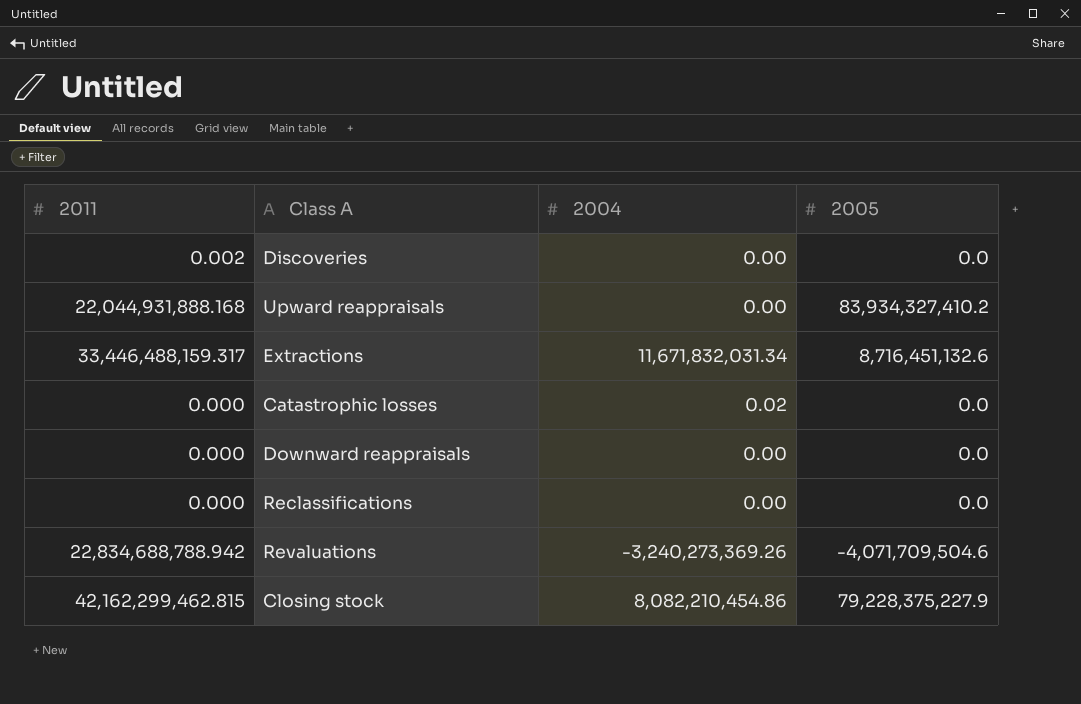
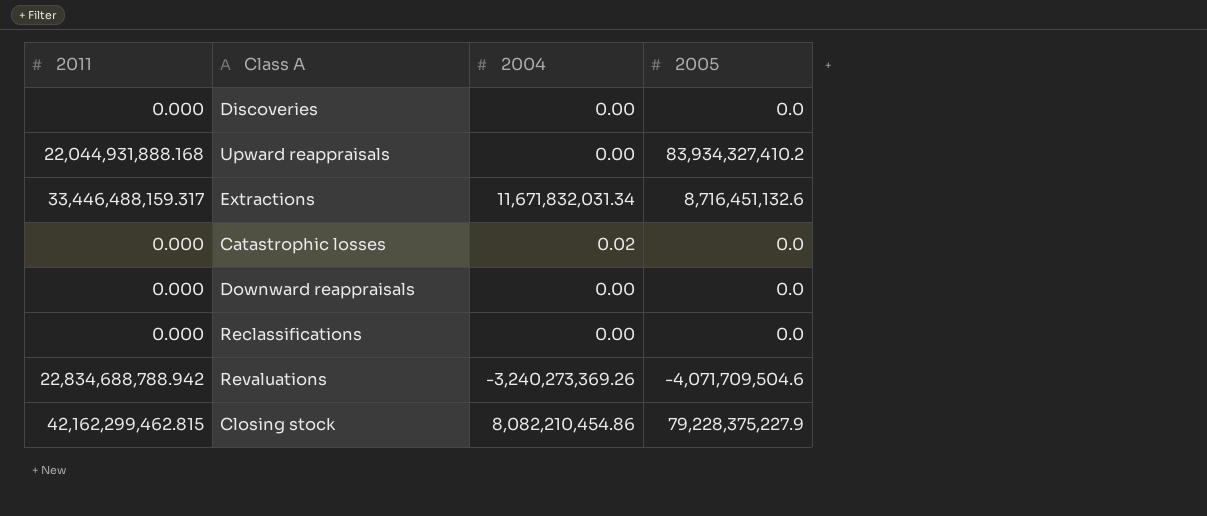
Discoveries | 2011: 0.002 -> 0.000

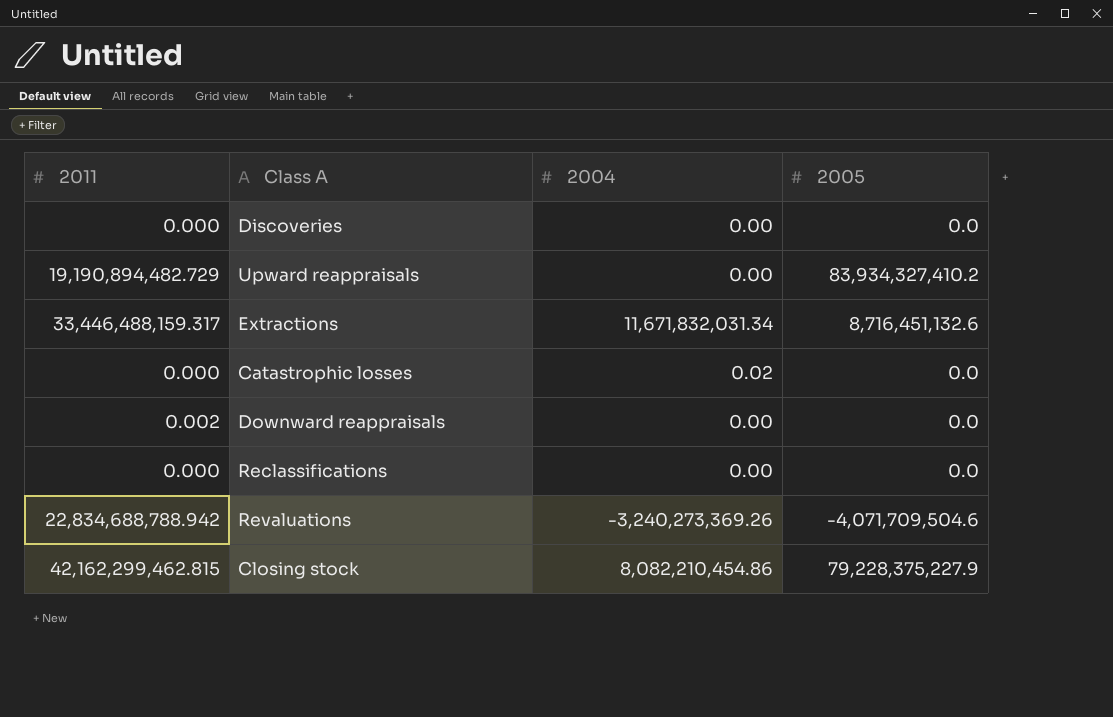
Upward reappraisals | 2011: 22,044,931,888.168 -> 19,190,894,482.729
Downward reappraisals | 2011: 0.000 -> 0.002

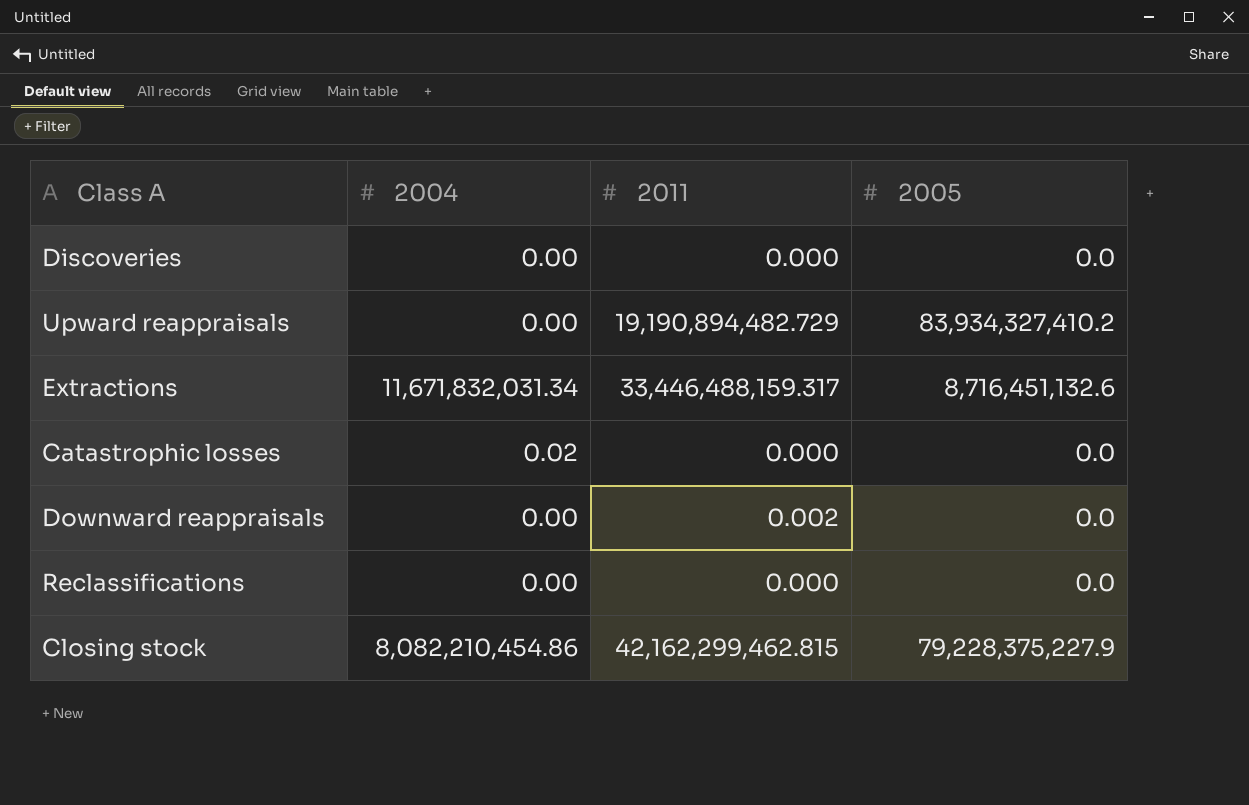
column 2011 | position: 1 -> 3
row Revaluations: 22,834,688,788.942 | -3,240,273,369.26 | -4,071,709,504.6 -> none

